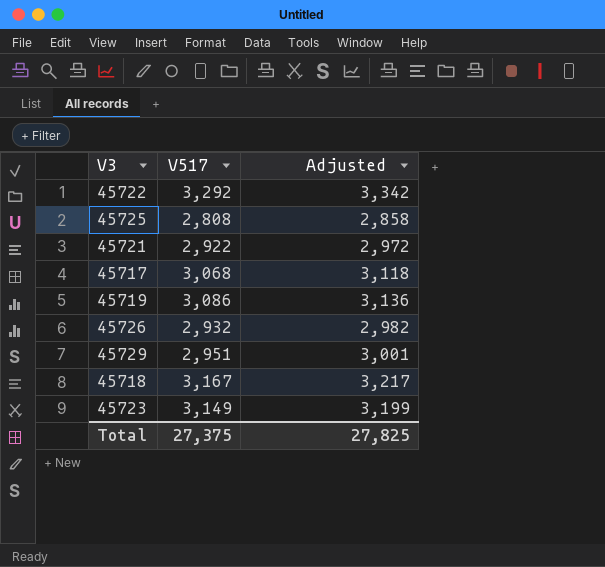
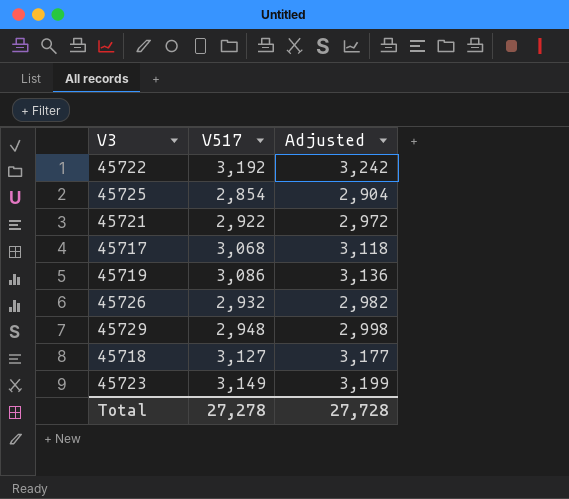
45722 | V517: 3,292 -> 3,192
45722 | Adjusted: 3,342 -> 3,242
45725 | V517: 2,808 -> 2,854
45725 | Adjusted: 2,858 -> 2,904
45729 | V517: 2,951 -> 2,948
45729 | Adjusted: 3,001 -> 2,998
45718 | V517: 3,167 -> 3,127
45718 | Adjusted: 3,217 -> 3,177
Total | V517: 27,375 -> 27,278
Total | Adjusted: 27,825 -> 27,728

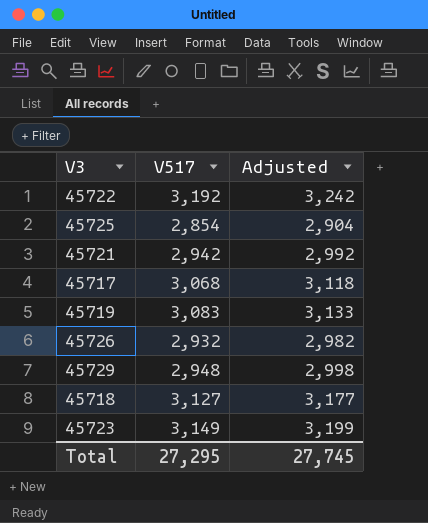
45721 | V517: 2,922 -> 2,942
45721 | Adjusted: 2,972 -> 2,992
45719 | V517: 3,086 -> 3,083
45719 | Adjusted: 3,136 -> 3,133
Total | V517: 27,278 -> 27,295
Total | Adjusted: 27,728 -> 27,745

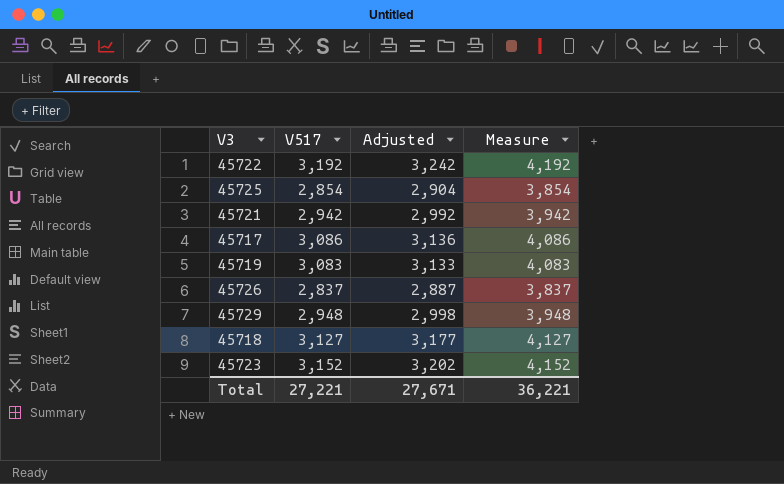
column Measure | formula: none -> [V517] + 1000
45717 | V517: 3,068 -> 3,086
45717 | Adjusted: 3,118 -> 3,136
45726 | V517: 2,932 -> 2,837
45726 | Adjusted: 2,982 -> 2,887
45723 | V517: 3,149 -> 3,152
45723 | Adjusted: 3,199 -> 3,202
Total | V517: 27,295 -> 27,221
Total | Adjusted: 27,745 -> 27,671

